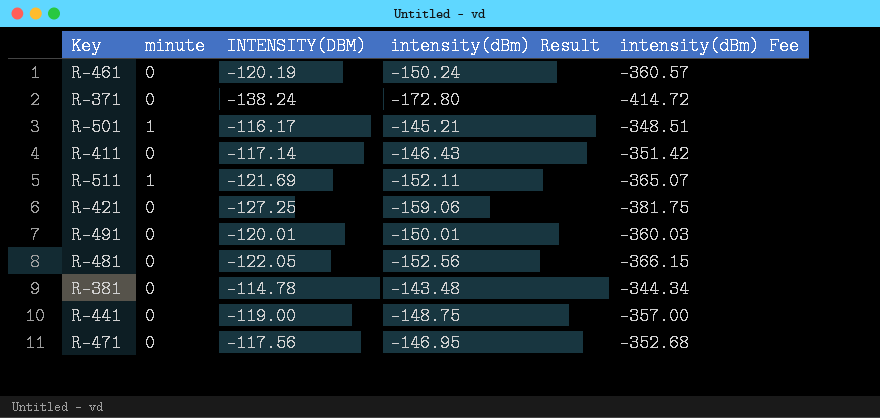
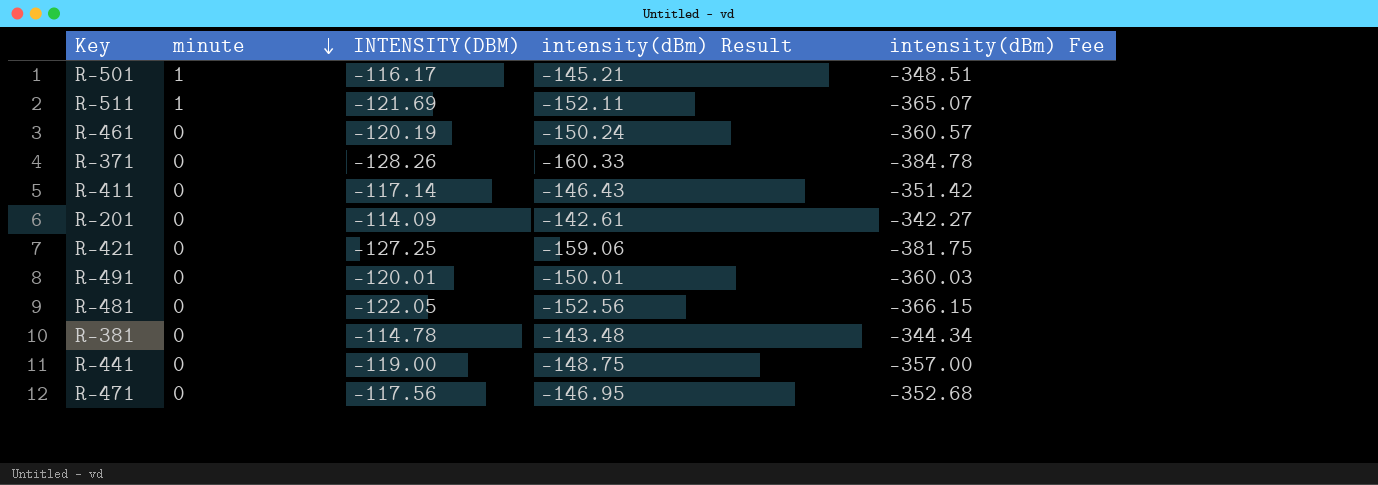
row order: none -> minute descending
R-371 | INTENSITY(DBM): -138.24 -> -128.26
R-371 | intensity(dBm) Result: -172.80 -> -160.33
R-371 | intensity(dBm) Fee: -414.72 -> -384.78
row R-201: none -> 0 | -114.09 | -142.61 | -342.27

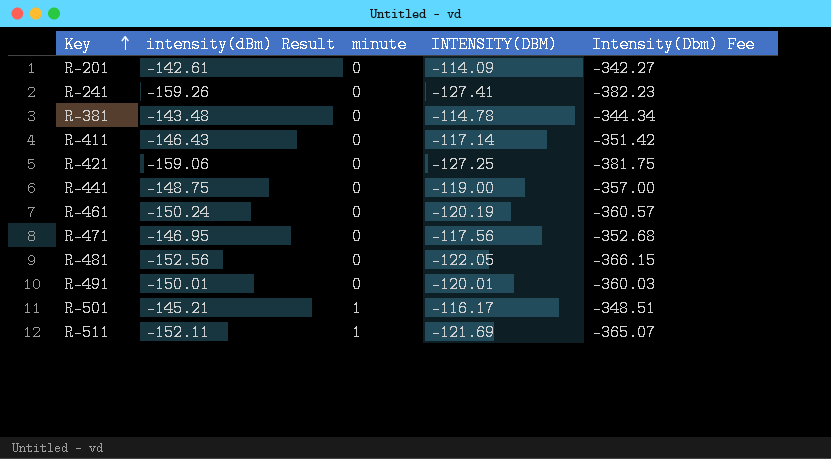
row order: minute descending -> Key ascending
column intensity(dBm) Result | position: 4 -> 2
column name: intensity(dBm) Fee -> Intensity(Dbm) Fee
row R-371: 0 | -128.26 | -160.33 | -384.78 -> none
row R-241: none -> -159.26 | 0 | -127.41 | -382.23

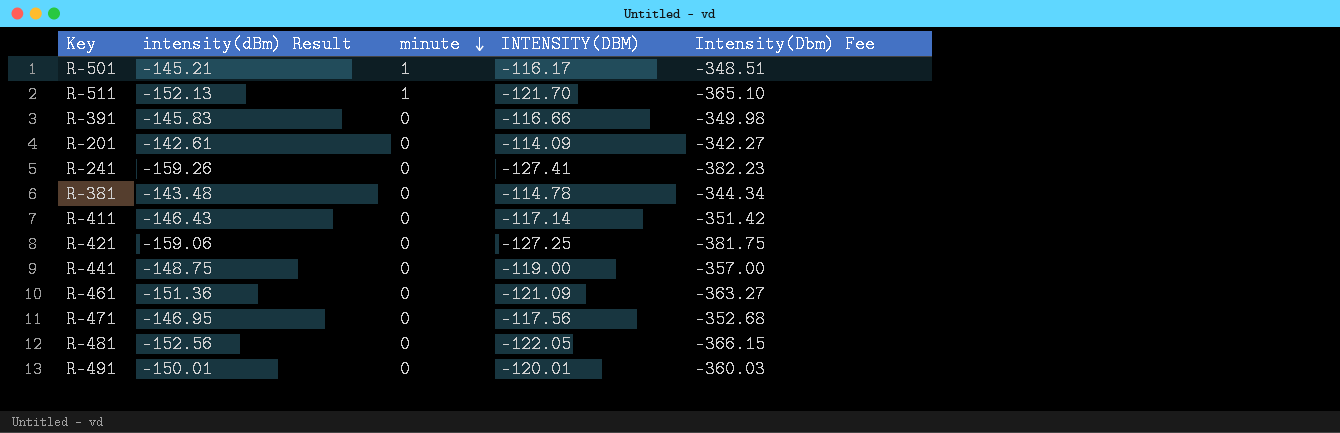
row order: Key ascending -> minute descending
R-511 | intensity(dBm) Result: -152.11 -> -152.13
R-511 | INTENSITY(DBM): -121.69 -> -121.70
R-511 | Intensity(Dbm) Fee: -365.07 -> -365.10
row R-391: none -> -145.83 | 0 | -116.66 | -349.98
R-461 | intensity(dBm) Result: -150.24 -> -151.36
R-461 | INTENSITY(DBM): -120.19 -> -121.09
R-461 | Intensity(Dbm) Fee: -360.57 -> -363.27

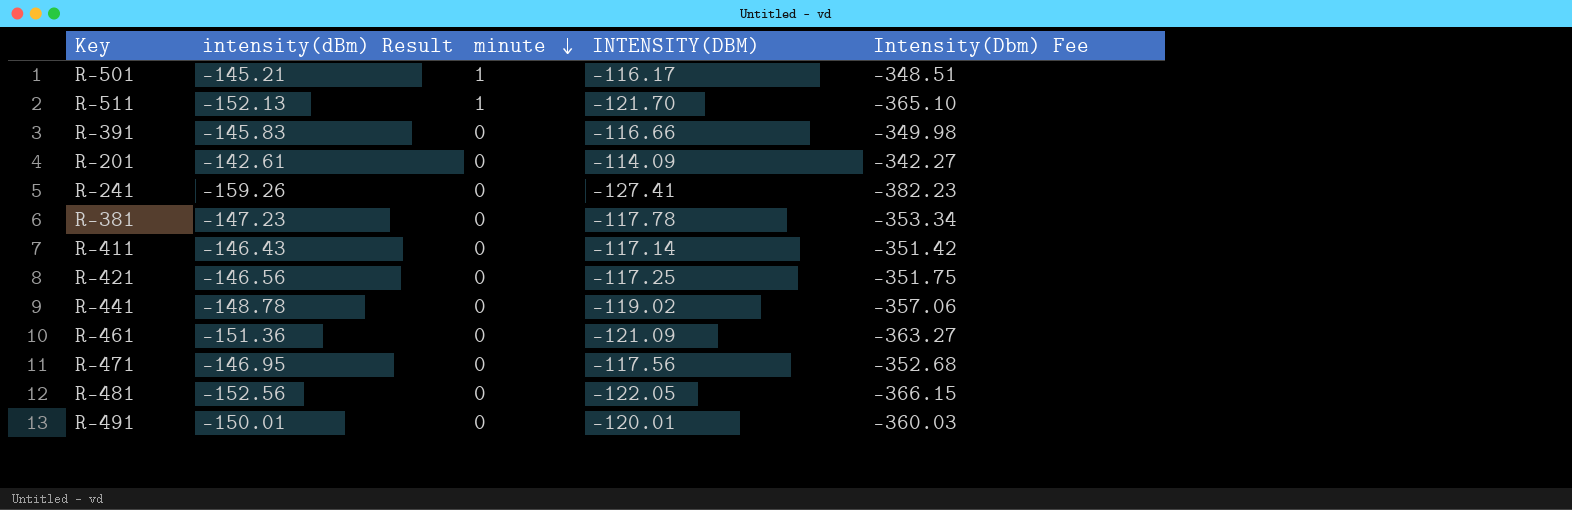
R-381 | intensity(dBm) Result: -143.48 -> -147.23
R-381 | INTENSITY(DBM): -114.78 -> -117.78
R-381 | Intensity(Dbm) Fee: -344.34 -> -353.34
R-421 | intensity(dBm) Result: -159.06 -> -146.56
R-421 | INTENSITY(DBM): -127.25 -> -117.25
R-421 | Intensity(Dbm) Fee: -381.75 -> -351.75
R-441 | intensity(dBm) Result: -148.75 -> -148.78
R-441 | INTENSITY(DBM): -119.00 -> -119.02
R-441 | Intensity(Dbm) Fee: -357.00 -> -357.06

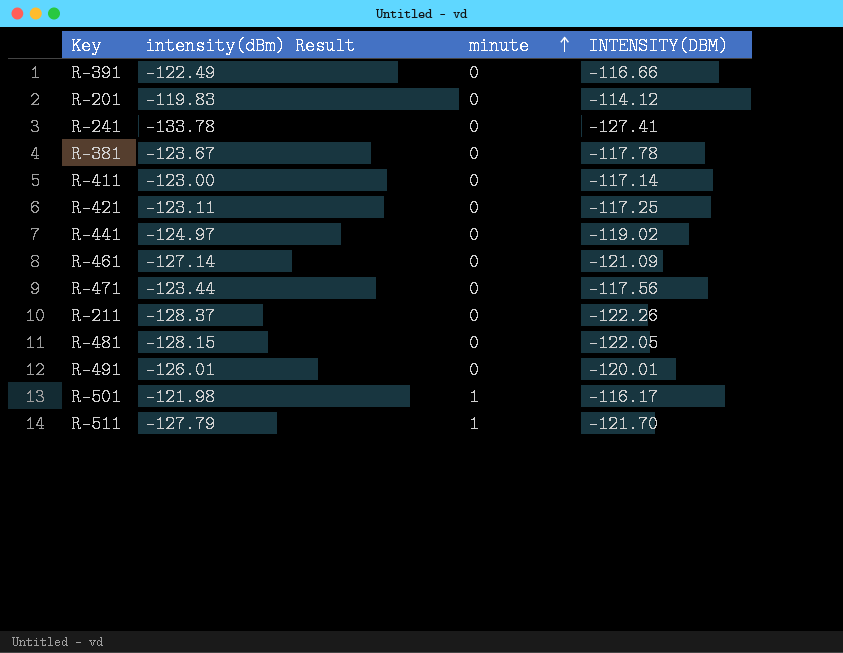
row order: minute descending -> minute ascending
column Intensity(Dbm) Fee | formula: [INTENSITY(DBM)] * 3 -> none
column intensity(dBm) Result | formula: [INTENSITY(DBM)] * 1.25 -> [INTENSITY(DBM)] * 1.05
R-201 | INTENSITY(DBM): -114.09 -> -114.12
row R-211: none -> -128.37 | 0 | -122.26

